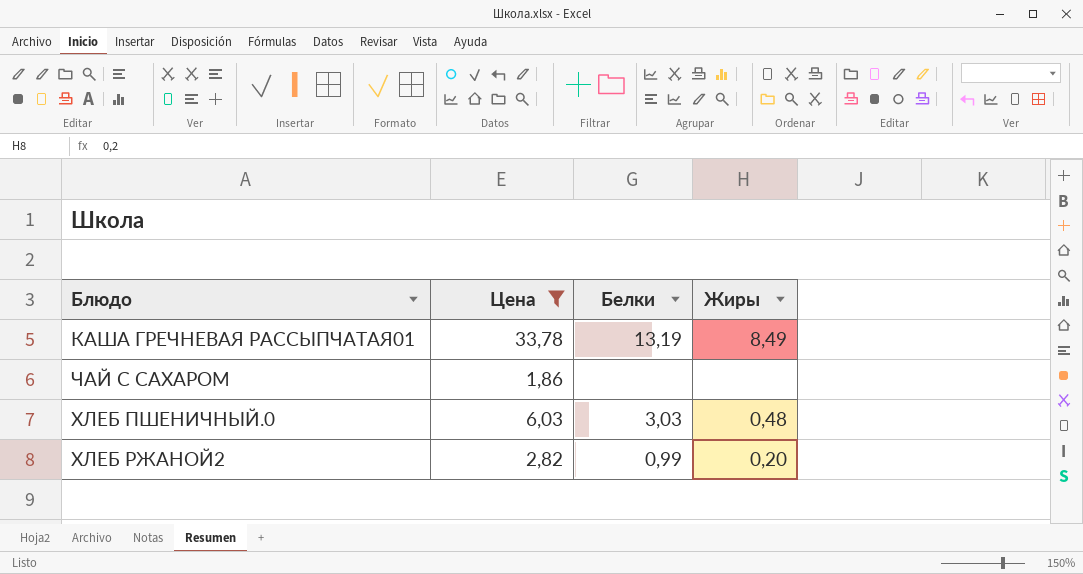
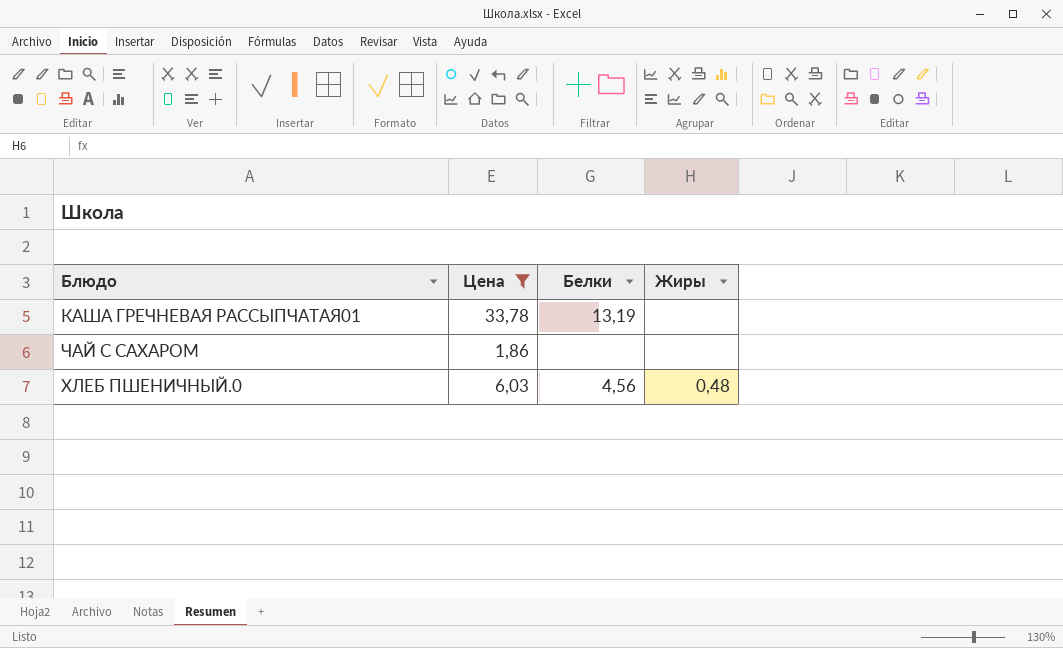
row ХЛЕБ РЖАНОЙ2: 2,82 | 0,99 | 0,20 -> none
КАША ГРЕЧНЕВАЯ РАССЫПЧАТАЯ01 | Жиры: 8,49 -> none
ХЛЕБ ПШЕНИЧНЫЙ.0 | Белки: 3,03 -> 4,56

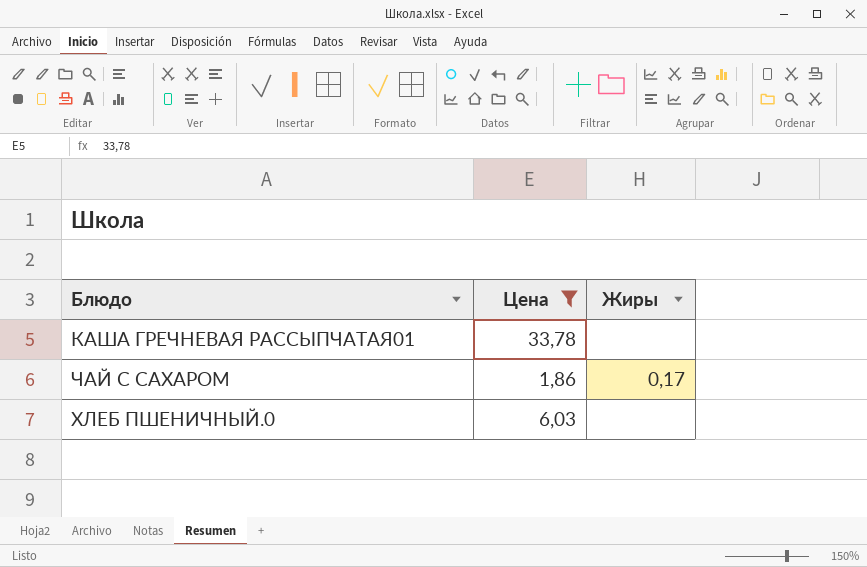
column Белки | position: 3 -> none
ЧАЙ С САХАРОМ | Жиры: none -> 0,17
ХЛЕБ ПШЕНИЧНЫЙ.0 | Жиры: 0,48 -> none

